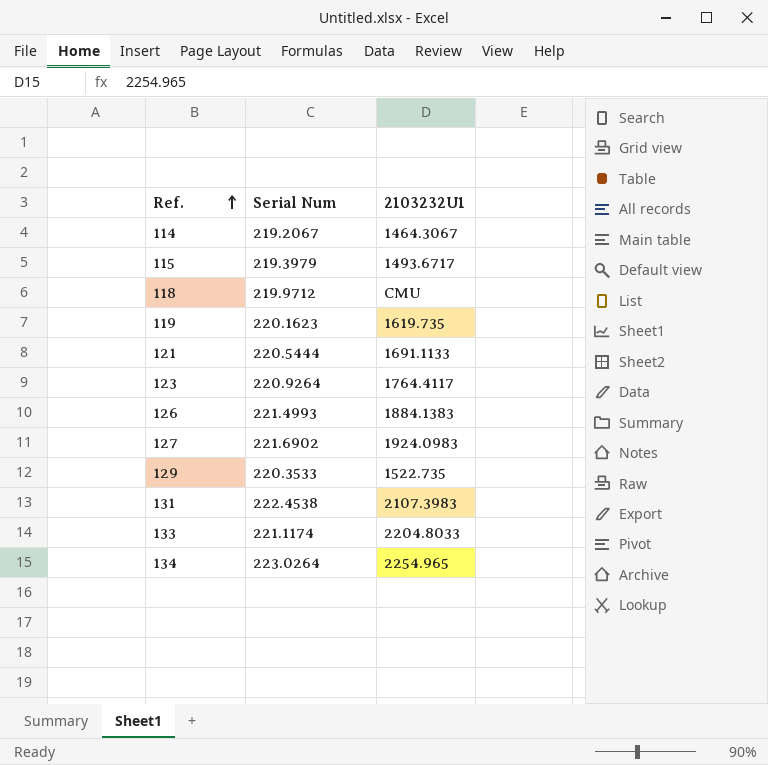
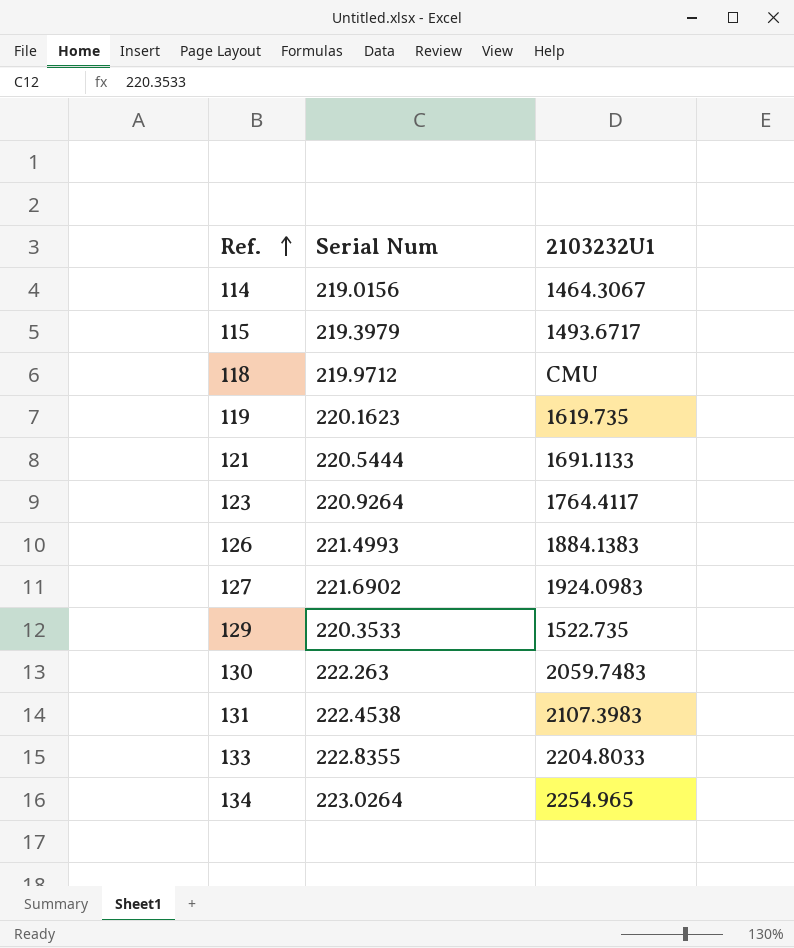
114 | Serial Num: 219.2067 -> 219.0156
row 130: none -> 222.263 | 2059.7483
133 | Serial Num: 221.1174 -> 222.8355

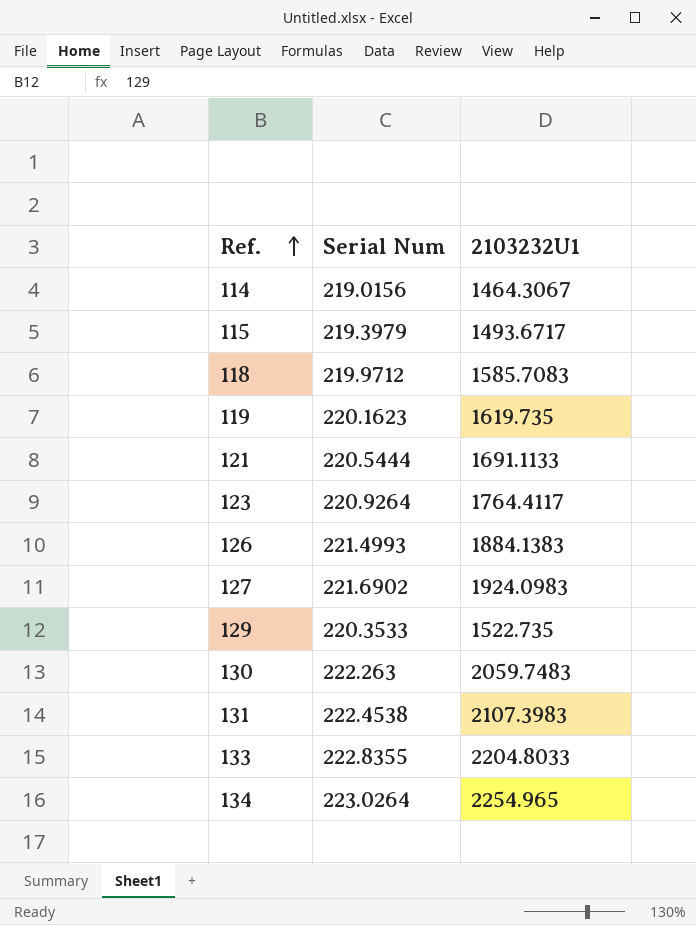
118 | 2103232U1: CMU -> 1585.7083

